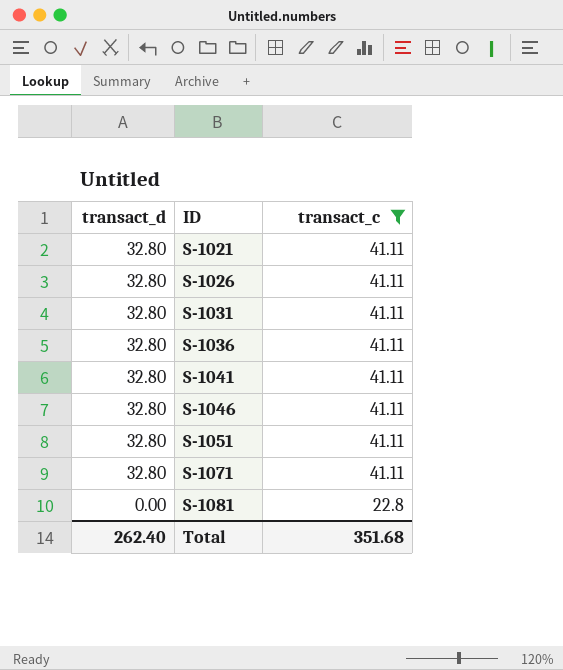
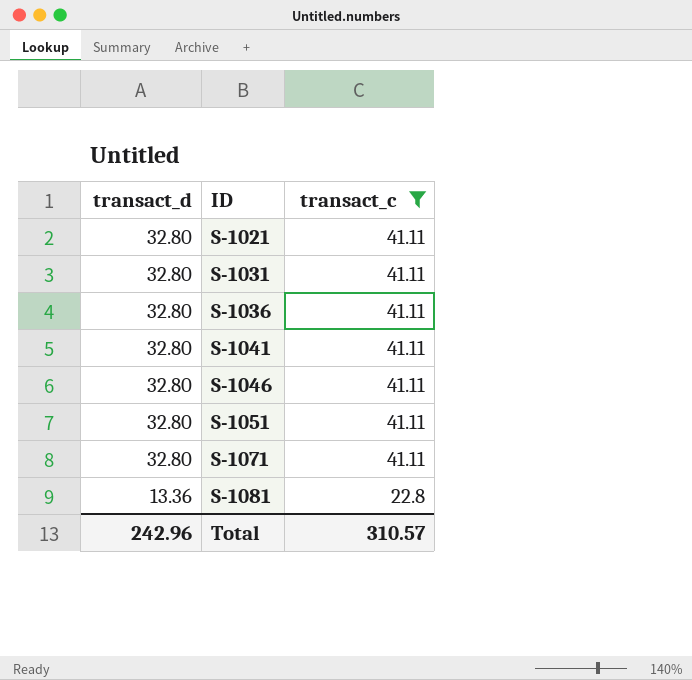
row S-1026: 32.80 | 41.11 -> none
S-1081 | transact_d: 0.00 -> 13.36
Total | transact_d: 262.40 -> 242.96
Total | transact_c: 351.68 -> 310.57

